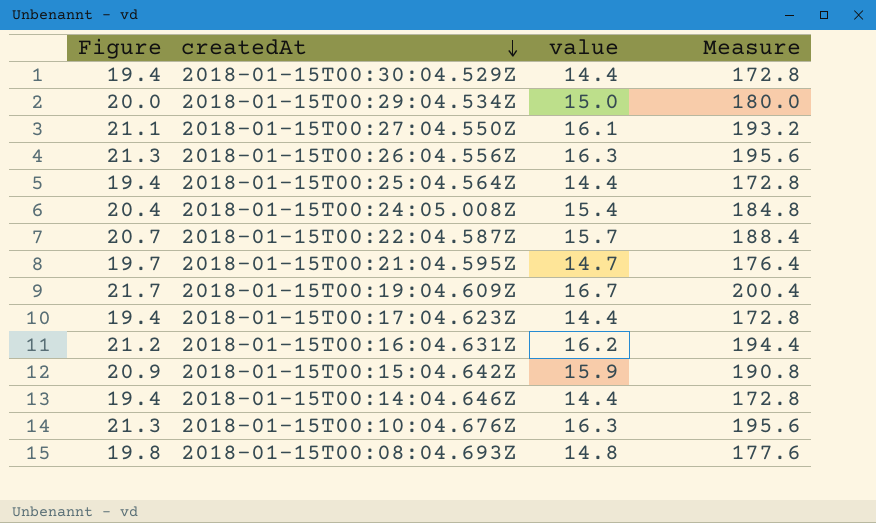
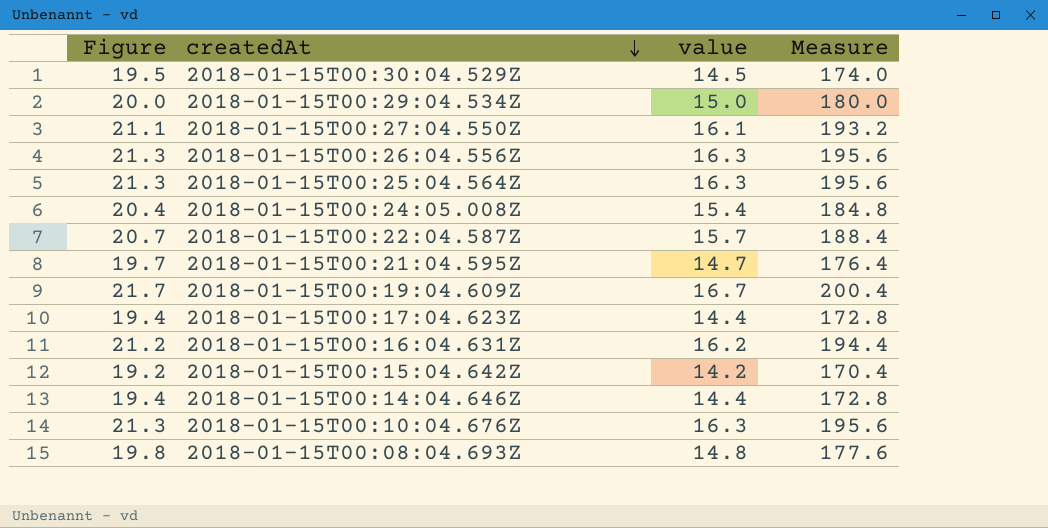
2018-01-15T00:30:04.529Z | Figure: 19.4 -> 19.5
2018-01-15T00:30:04.529Z | value: 14.4 -> 14.5
2018-01-15T00:30:04.529Z | Measure: 172.8 -> 174.0
2018-01-15T00:25:04.564Z | Figure: 19.4 -> 21.3
2018-01-15T00:25:04.564Z | value: 14.4 -> 16.3
2018-01-15T00:25:04.564Z | Measure: 172.8 -> 195.6
2018-01-15T00:15:04.642Z | Figure: 20.9 -> 19.2
2018-01-15T00:15:04.642Z | value: 15.9 -> 14.2
2018-01-15T00:15:04.642Z | Measure: 190.8 -> 170.4

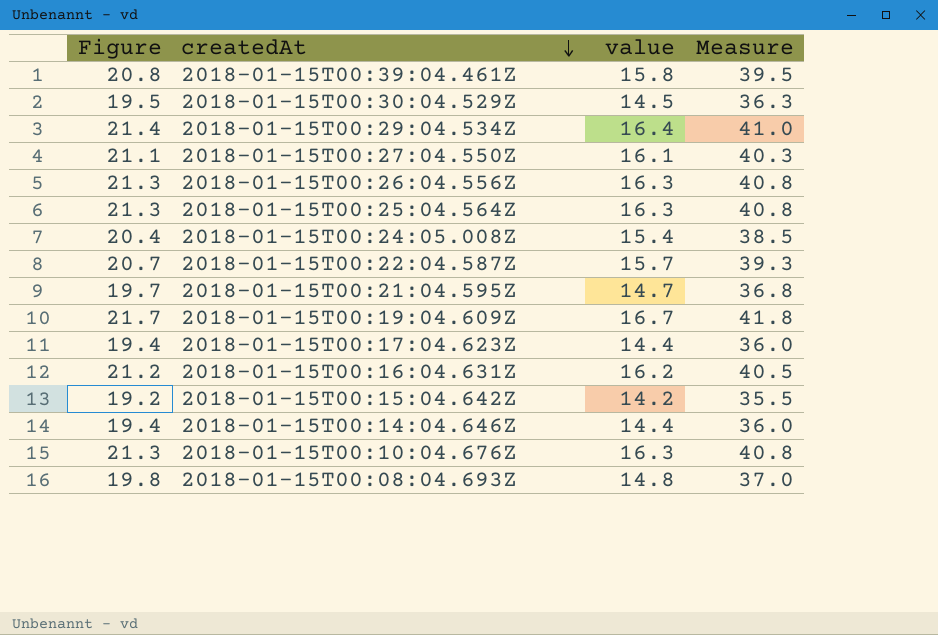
column Measure | formula: [value] * 12 -> [value] * 2.5
row 2018-01-15T00:39:04.461Z: none -> 20.8 | 15.8 | 39.5
2018-01-15T00:29:04.534Z | Figure: 20.0 -> 21.4
2018-01-15T00:29:04.534Z | value: 15.0 -> 16.4

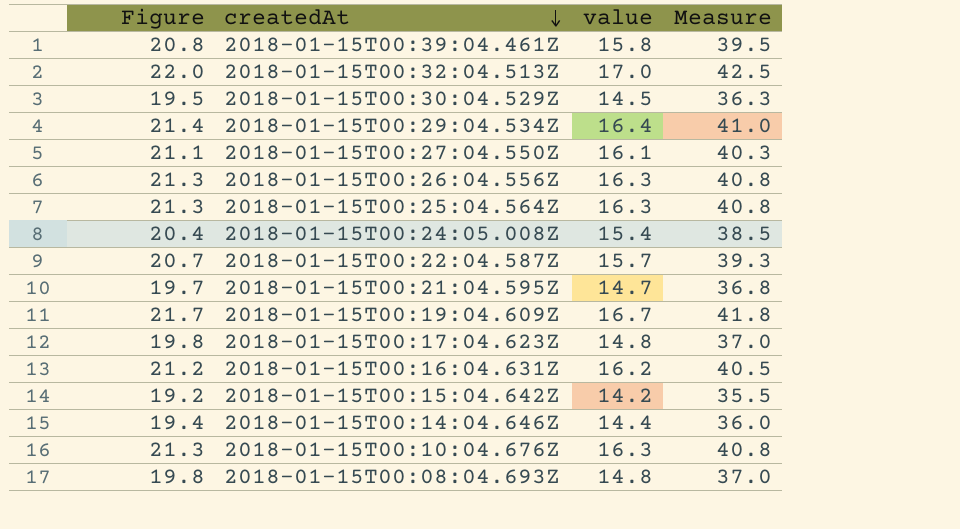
row 2018-01-15T00:32:04.513Z: none -> 22.0 | 17.0 | 42.5
2018-01-15T00:17:04.623Z | Figure: 19.4 -> 19.8
2018-01-15T00:17:04.623Z | value: 14.4 -> 14.8
2018-01-15T00:17:04.623Z | Measure: 36.0 -> 37.0

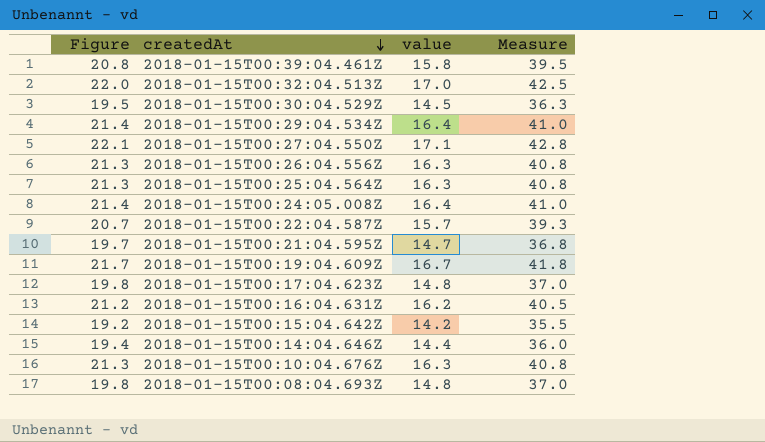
2018-01-15T00:27:04.550Z | Figure: 21.1 -> 22.1
2018-01-15T00:27:04.550Z | value: 16.1 -> 17.1
2018-01-15T00:27:04.550Z | Measure: 40.3 -> 42.8
2018-01-15T00:24:05.008Z | Figure: 20.4 -> 21.4
2018-01-15T00:24:05.008Z | value: 15.4 -> 16.4
2018-01-15T00:24:05.008Z | Measure: 38.5 -> 41.0

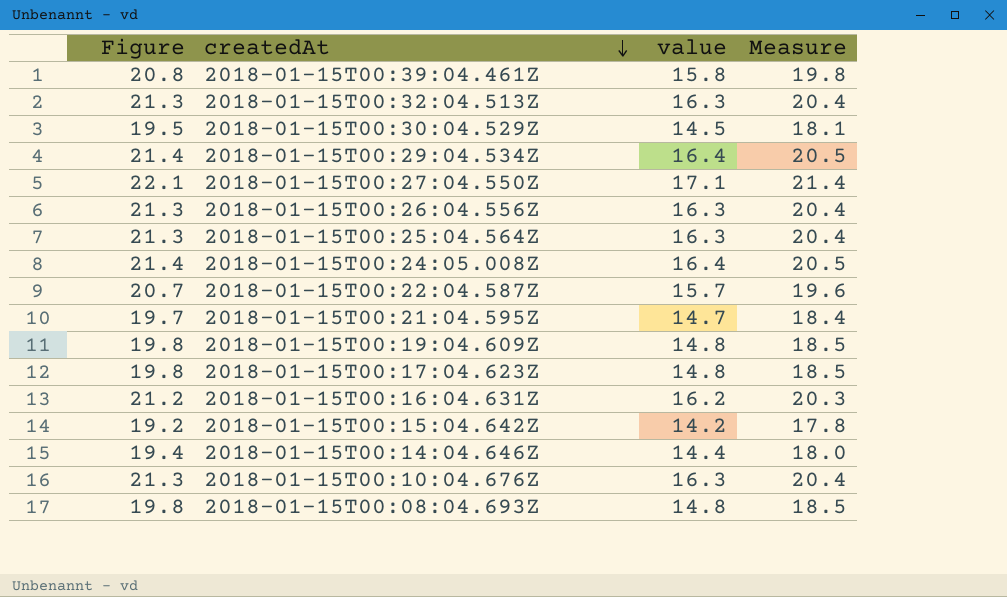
column Measure | formula: [value] * 2.5 -> [value] * 1.25
2018-01-15T00:32:04.513Z | Figure: 22.0 -> 21.3
2018-01-15T00:32:04.513Z | value: 17.0 -> 16.3
2018-01-15T00:19:04.609Z | Figure: 21.7 -> 19.8
2018-01-15T00:19:04.609Z | value: 16.7 -> 14.8

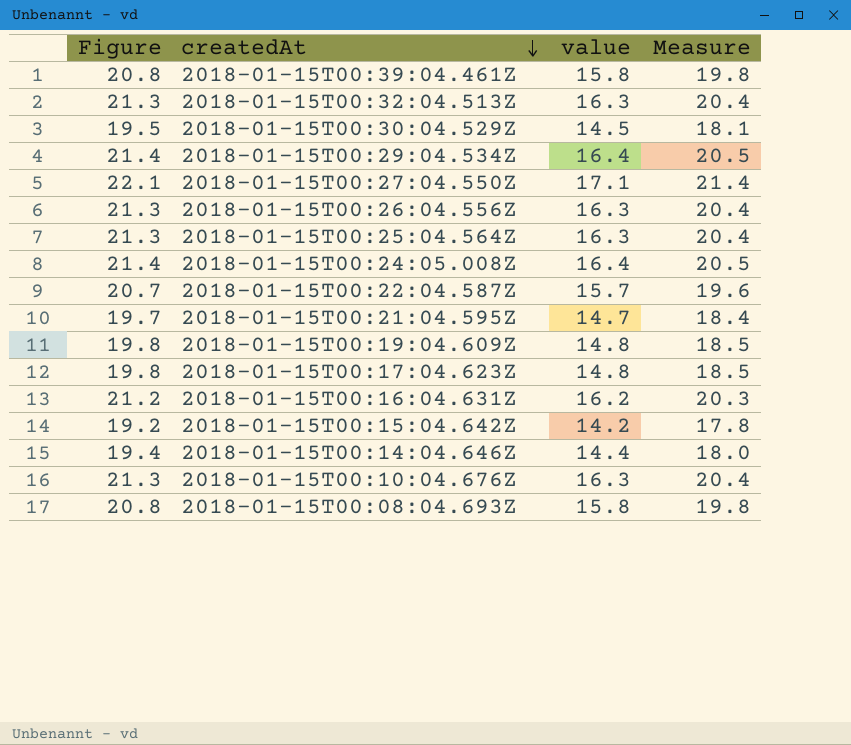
2018-01-15T00:08:04.693Z | Figure: 19.8 -> 20.8
2018-01-15T00:08:04.693Z | value: 14.8 -> 15.8
2018-01-15T00:08:04.693Z | Measure: 18.5 -> 19.8

